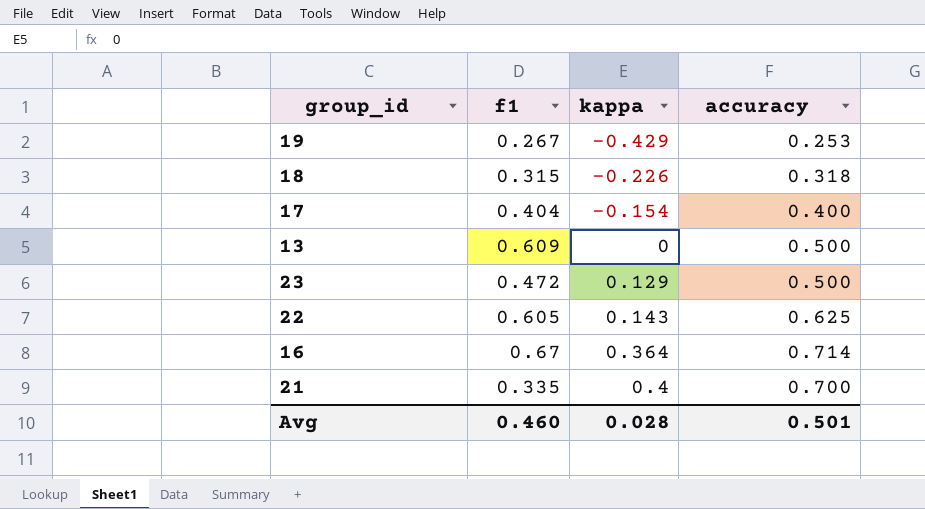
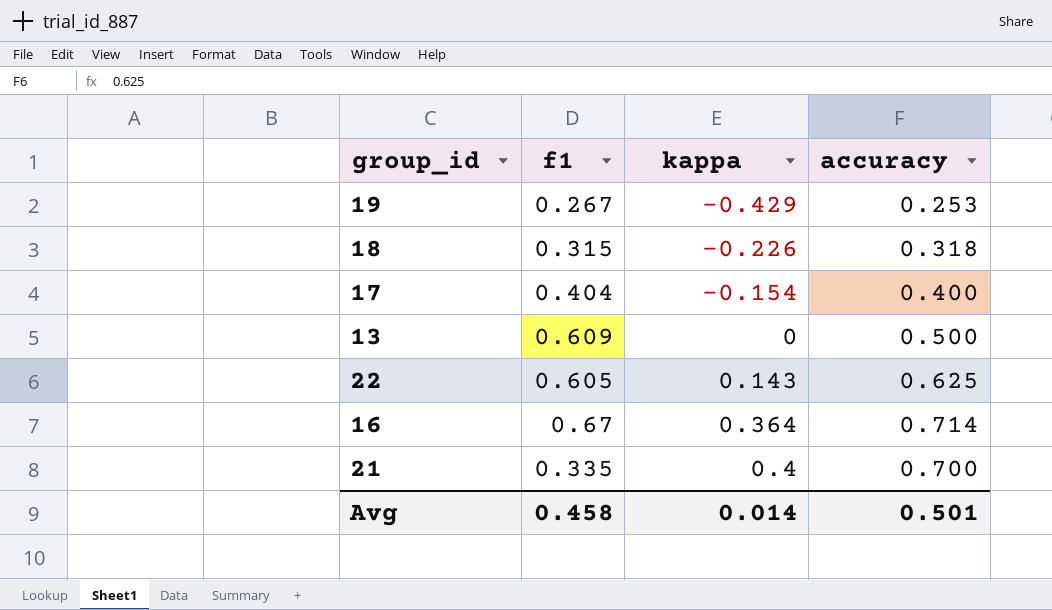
row 23: 0.472 | 0.129 | 0.500 -> none
Avg | f1: 0.460 -> 0.458
Avg | kappa: 0.028 -> 0.014

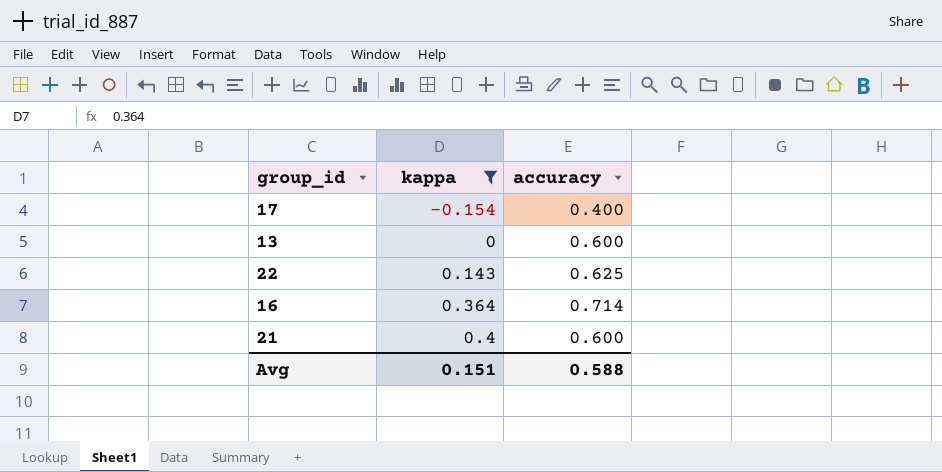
filter: none -> kappa >= -0.154
column f1 | position: 2 -> none
13 | accuracy: 0.500 -> 0.600
21 | accuracy: 0.700 -> 0.600
Avg | kappa: 0.014 -> 0.151
Avg | accuracy: 0.501 -> 0.588

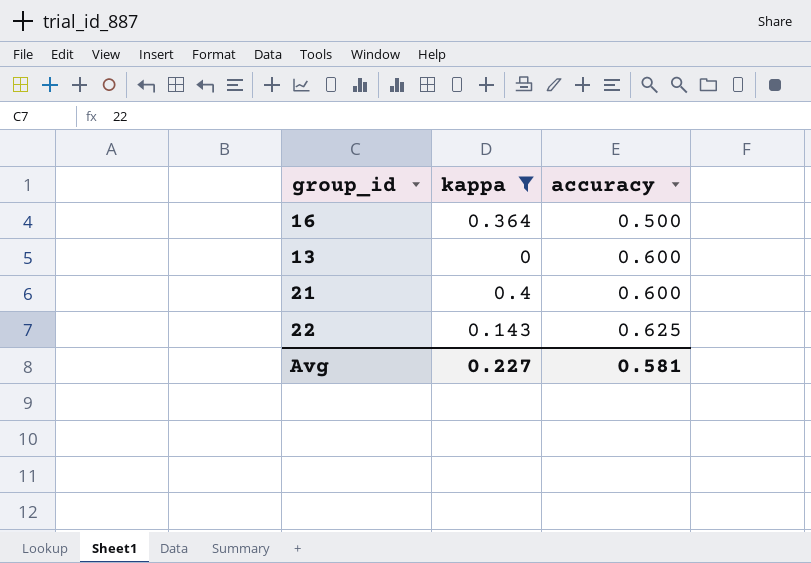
row order: kappa ascending -> accuracy ascending
row 17: -0.154 | 0.400 -> none
16 | accuracy: 0.714 -> 0.500
Avg | kappa: 0.151 -> 0.227
Avg | accuracy: 0.588 -> 0.581

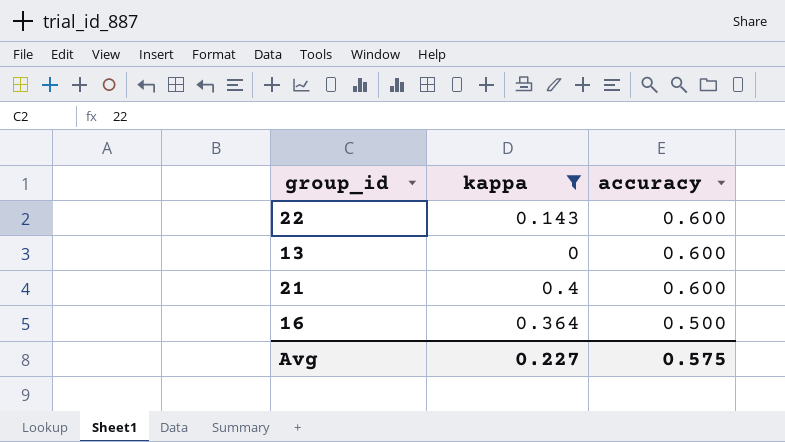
row order: accuracy ascending -> accuracy descending
22 | accuracy: 0.625 -> 0.600
Avg | accuracy: 0.581 -> 0.575

